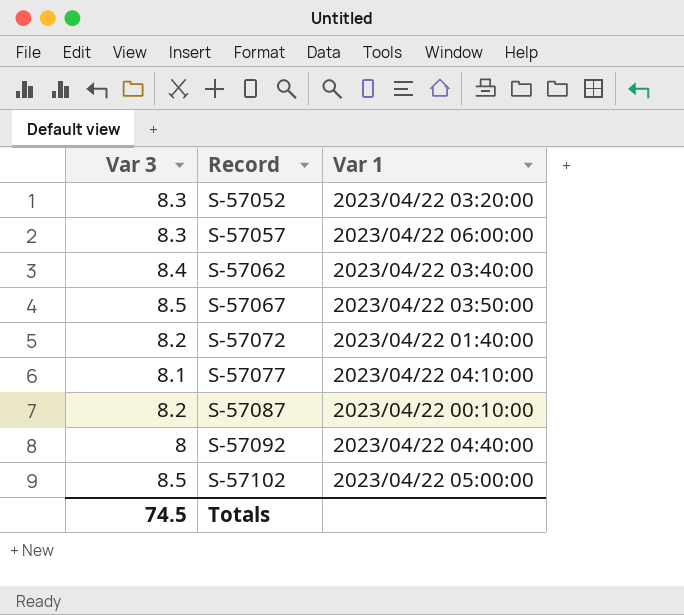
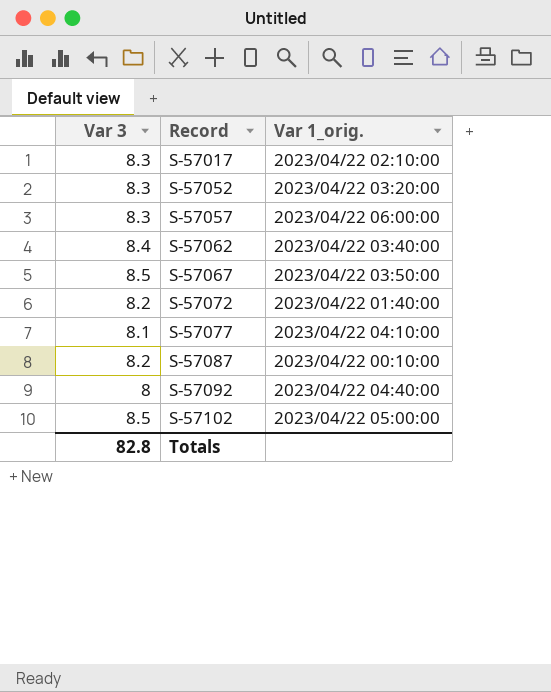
column name: Var 1 -> Var 1_orig.
row S-57017: none -> 8.3 | 2023/04/22 02:10:00
Totals | Var 3: 74.5 -> 82.8

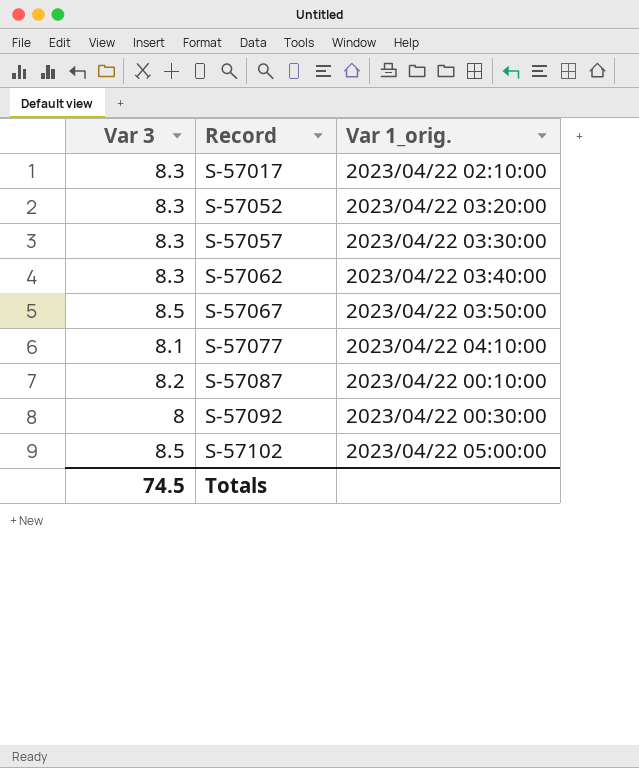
row S-57072: 8.2 | 2023/04/22 01:40:00 -> none
S-57057 | Var 1_orig.: 2023/04/22 06:00:00 -> 2023/04/22 03:30:00
S-57062 | Var 3: 8.4 -> 8.3
S-57092 | Var 1_orig.: 2023/04/22 04:40:00 -> 2023/04/22 00:30:00
Totals | Var 3: 82.8 -> 74.5

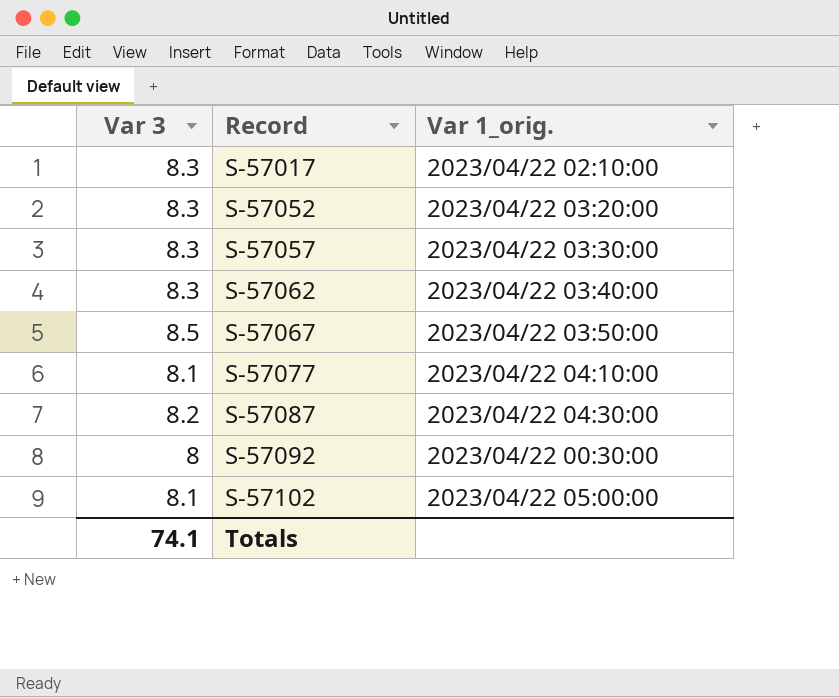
S-57087 | Var 1_orig.: 2023/04/22 00:10:00 -> 2023/04/22 04:30:00
S-57102 | Var 3: 8.5 -> 8.1
Totals | Var 3: 74.5 -> 74.1

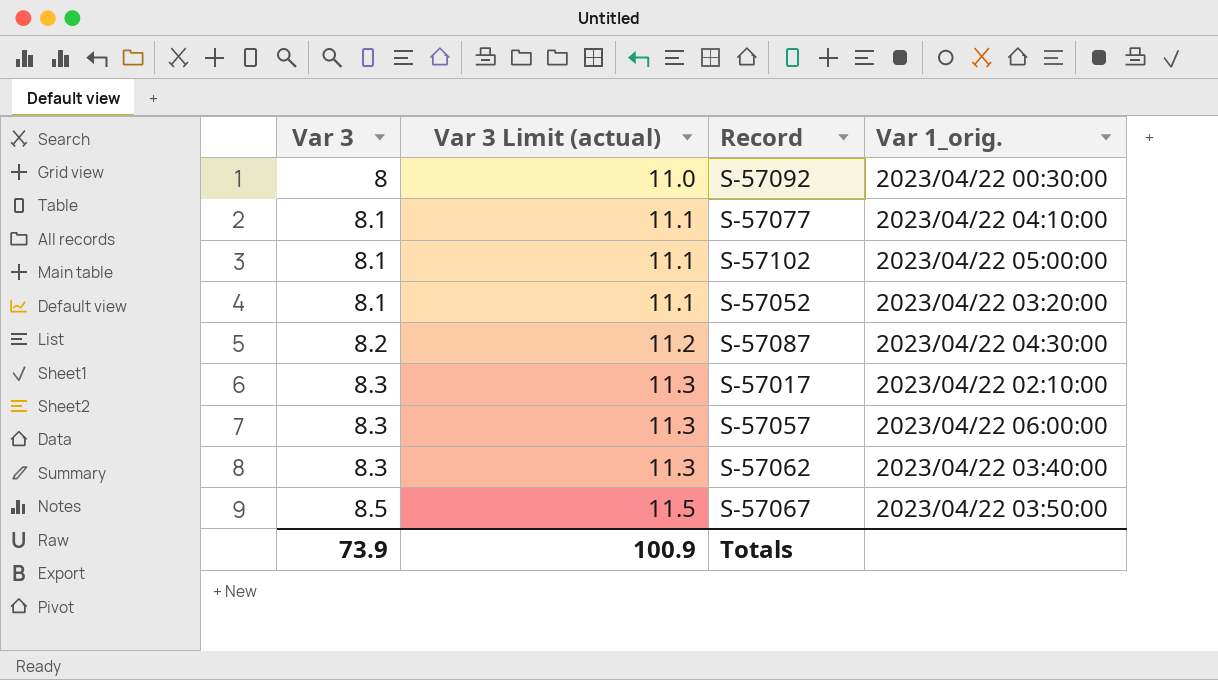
row order: Record ascending -> Var 3 ascending
column Var 3 Limit (actual) | formula: none -> [Var 3] + 3
S-57052 | Var 3: 8.3 -> 8.1
S-57057 | Var 1_orig.: 2023/04/22 03:30:00 -> 2023/04/22 06:00:00
Totals | Var 3: 74.1 -> 73.9

